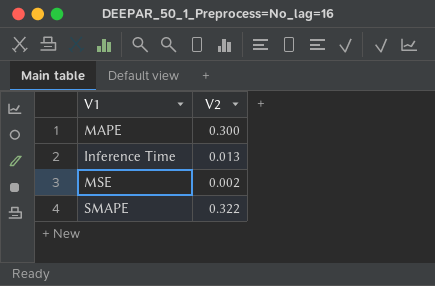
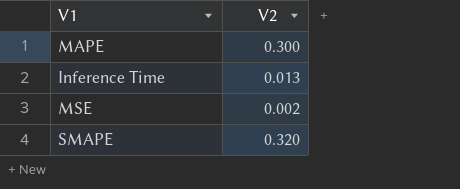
SMAPE | V2: 0.322 -> 0.320

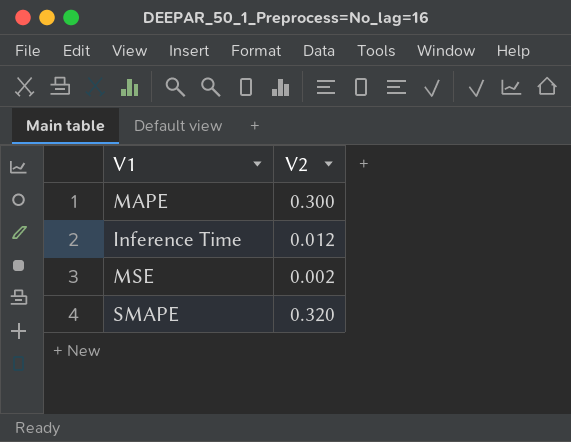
Inference Time | V2: 0.013 -> 0.012

